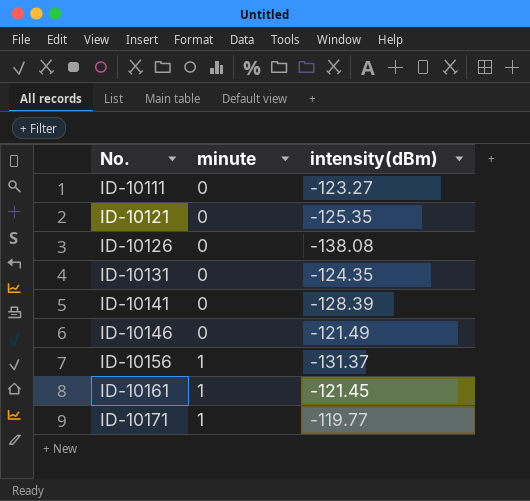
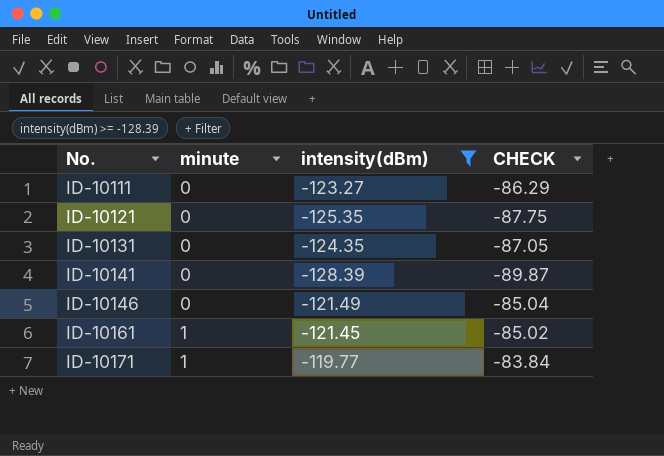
filter: none -> intensity(dBm) >= -128.39
column CHECK | formula: none -> [intensity(dBm)] * 0.7

